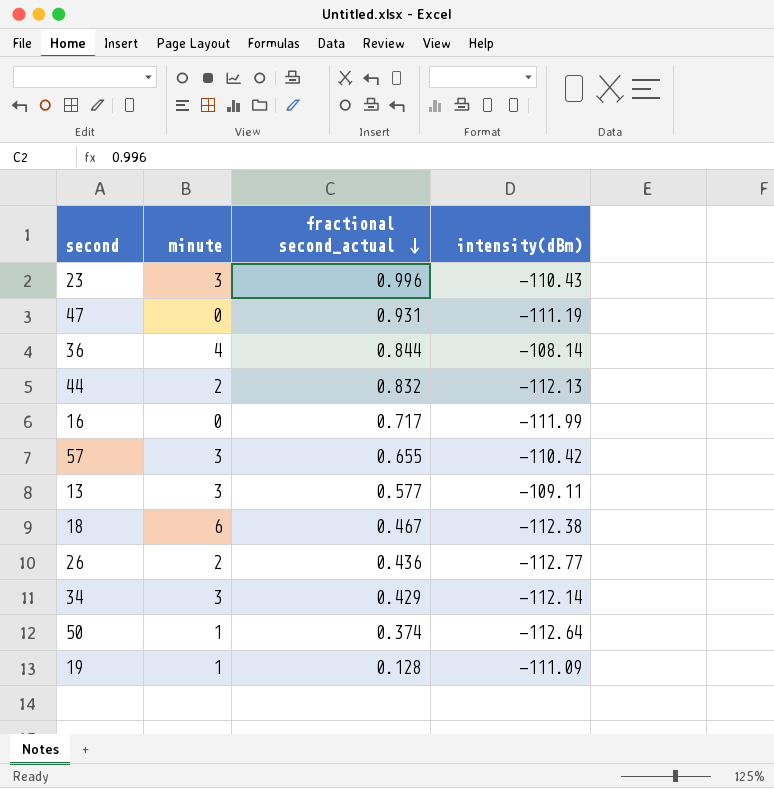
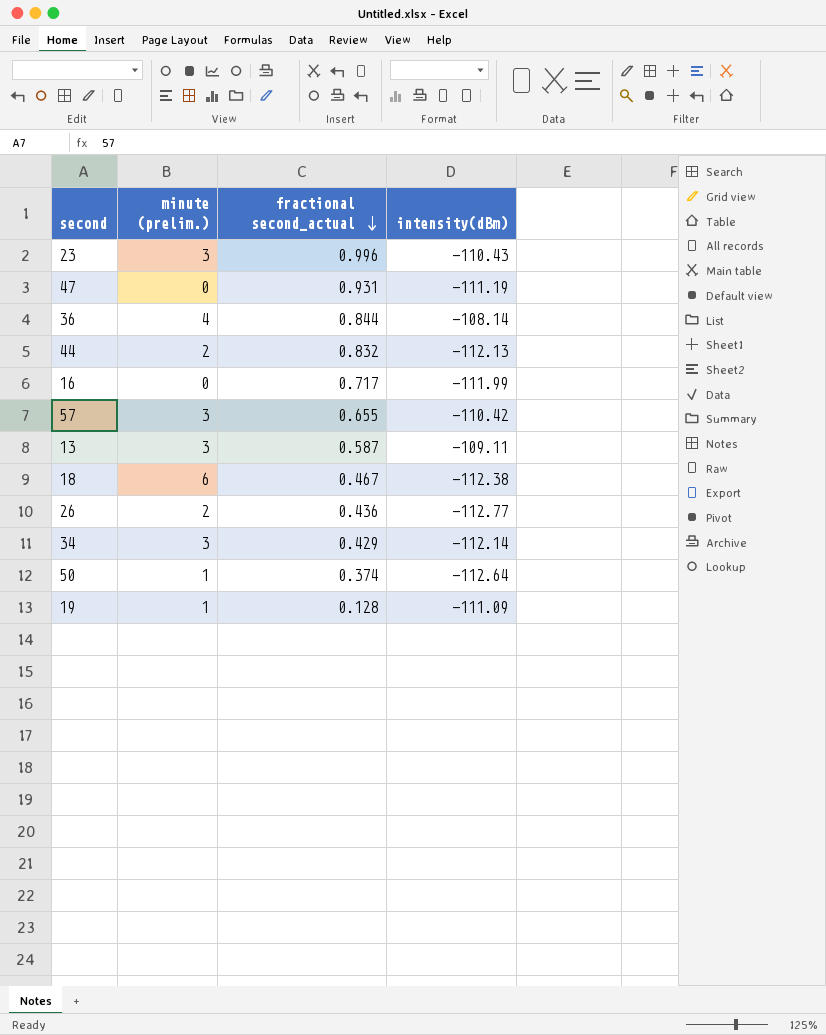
column name: minute -> minute (prelim.)
13 | fractional second_actual: 0.577 -> 0.587

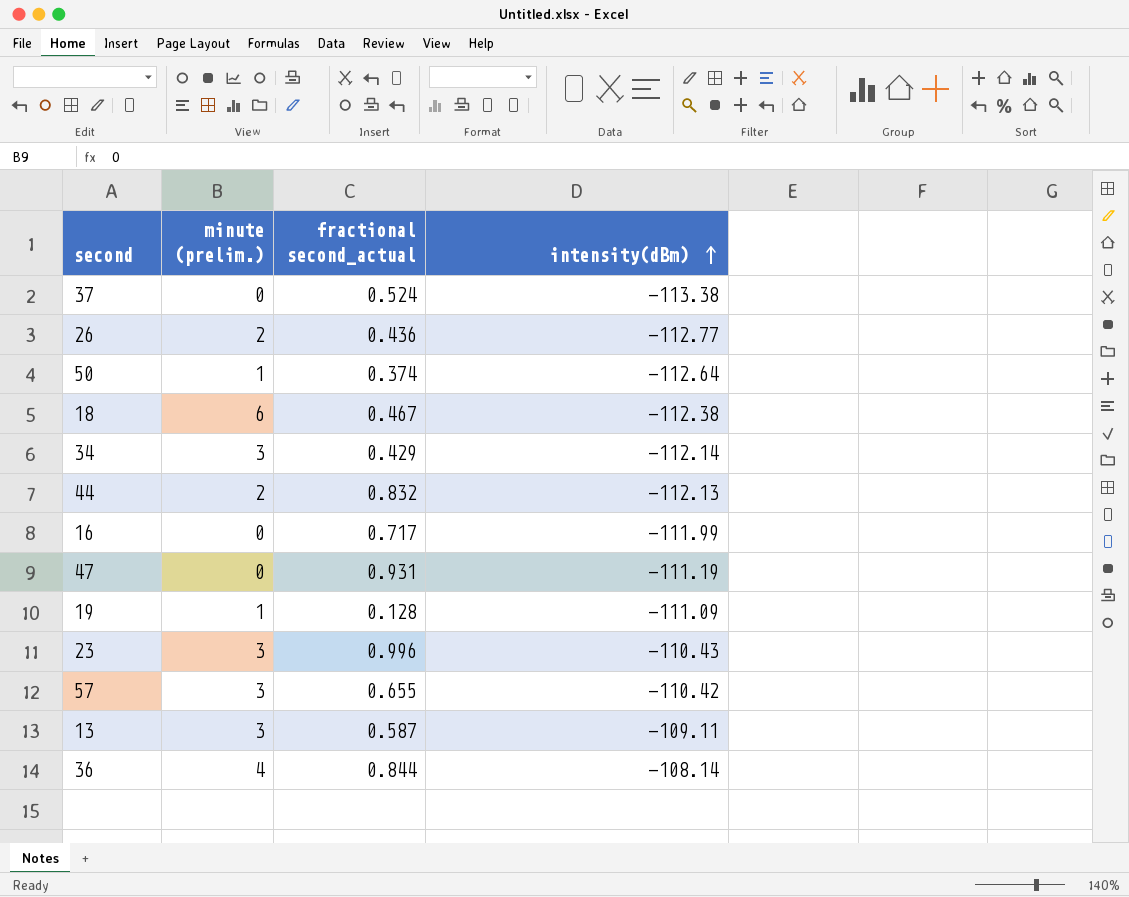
row order: fractional second_actual descending -> intensity(dBm) ascending
row 37: none -> 0 | 0.524 | -113.38

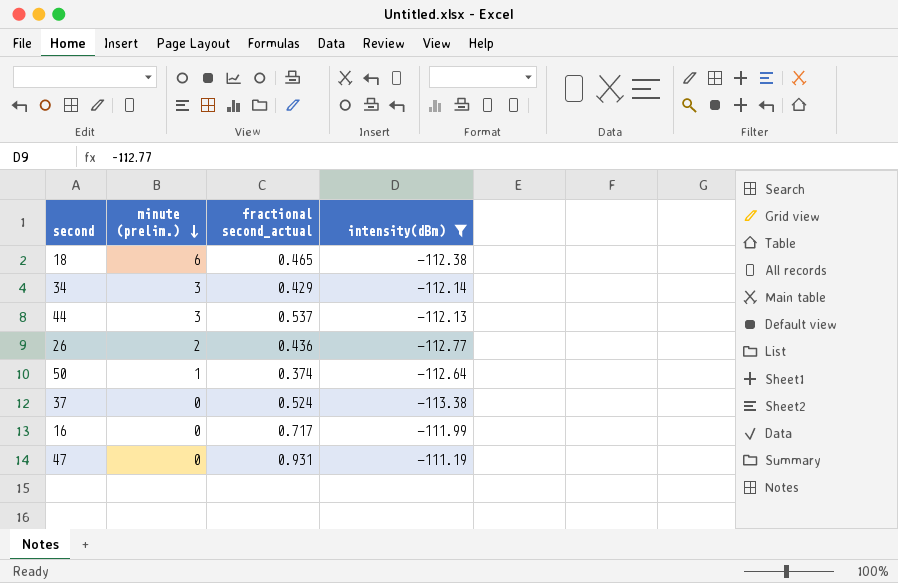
filter: none -> intensity(dBm) <= -111.19
row order: intensity(dBm) ascending -> minute (prelim.) descending
18 | fractional second_actual: 0.467 -> 0.465
44 | minute (prelim.): 2 -> 3
44 | fractional second_actual: 0.832 -> 0.537

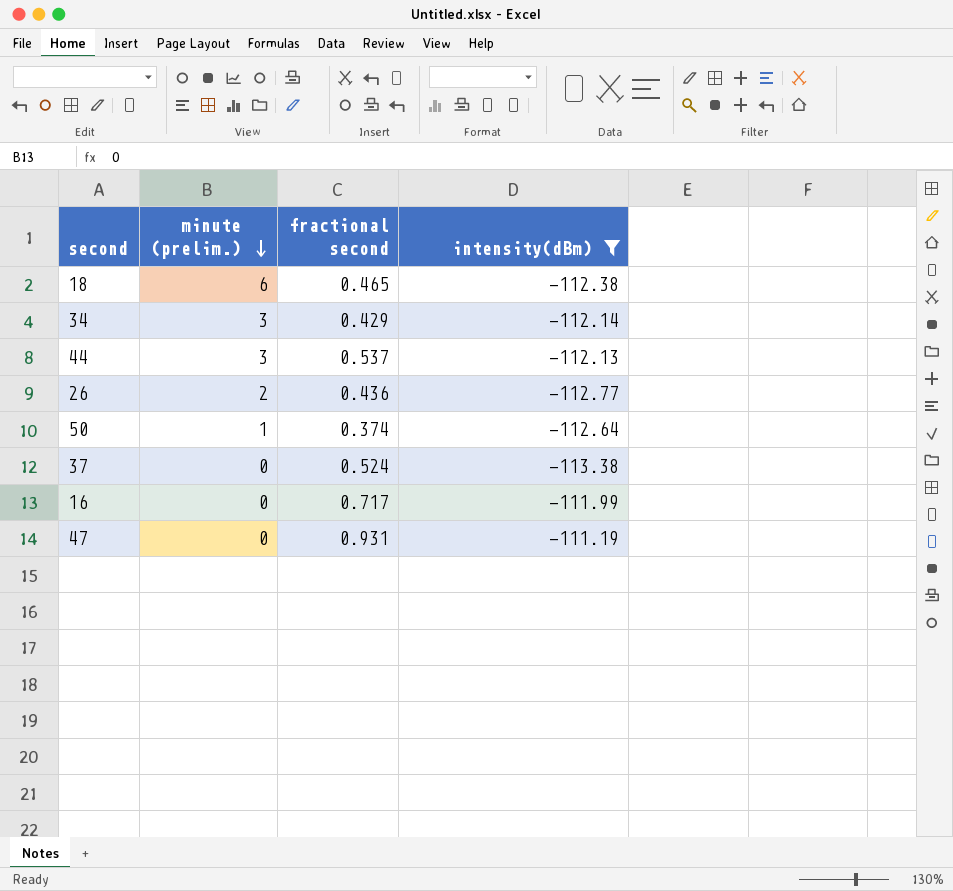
column name: fractional second_actual -> fractional second

